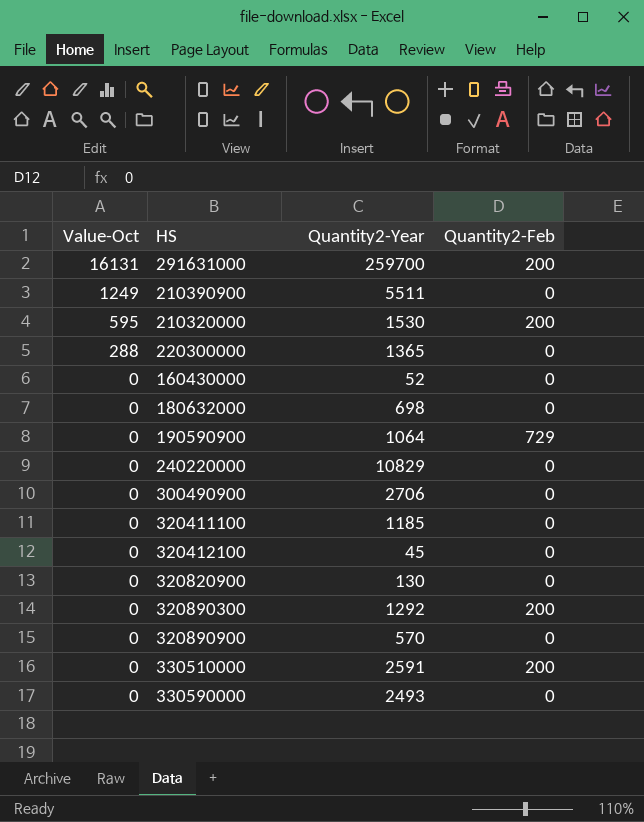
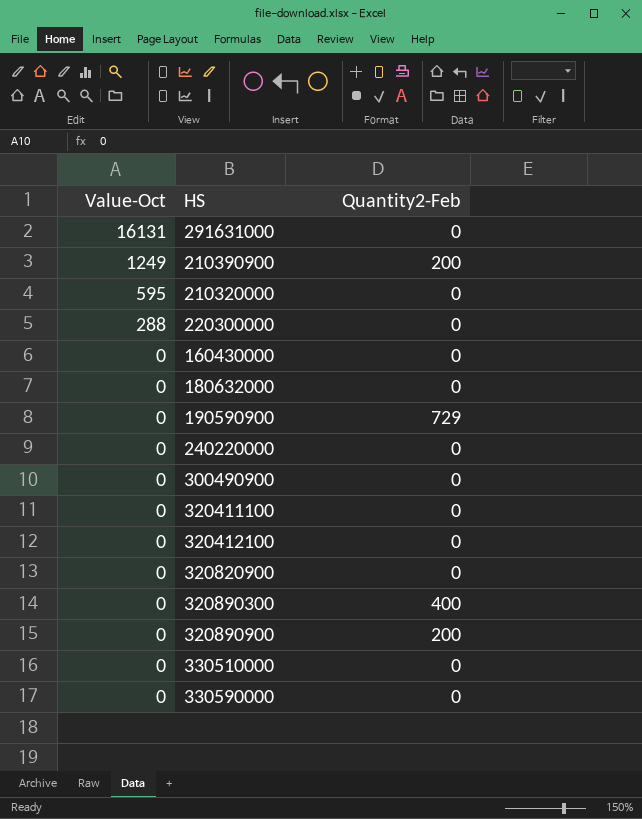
column Quantity2-Year | position: 3 -> none
291631000 | Quantity2-Feb: 200 -> 0
210390900 | Quantity2-Feb: 0 -> 200
210320000 | Quantity2-Feb: 200 -> 0
320890300 | Quantity2-Feb: 200 -> 400
320890900 | Quantity2-Feb: 0 -> 200
330510000 | Quantity2-Feb: 200 -> 0

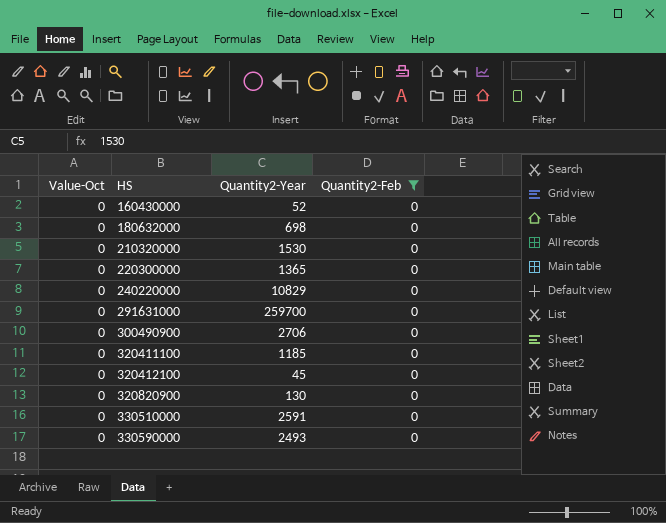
filter: none -> Quantity2-Feb = 0
row order: Value-Oct descending -> HS ascending
column Quantity2-Year | position: none -> 3
210320000 | Value-Oct: 595 -> 0
220300000 | Value-Oct: 288 -> 0
291631000 | Value-Oct: 16131 -> 0

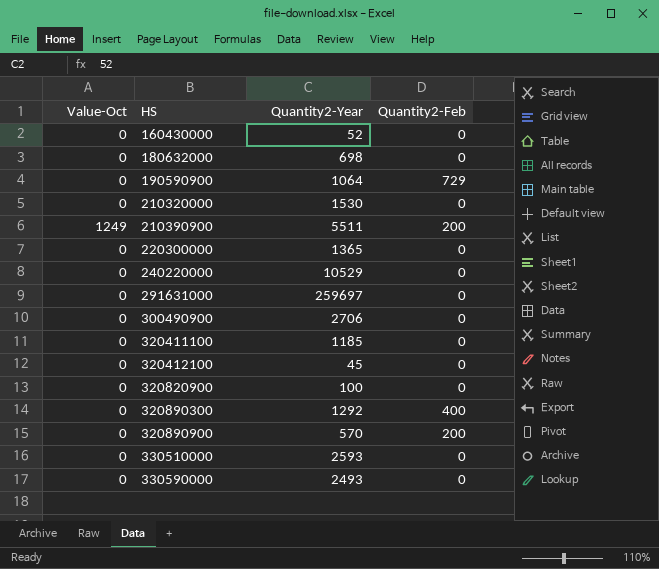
filter: Quantity2-Feb = 0 -> none
240220000 | Quantity2-Year: 10829 -> 10529
291631000 | Quantity2-Year: 259700 -> 259697
320820900 | Quantity2-Year: 130 -> 100
330510000 | Quantity2-Year: 2591 -> 2593

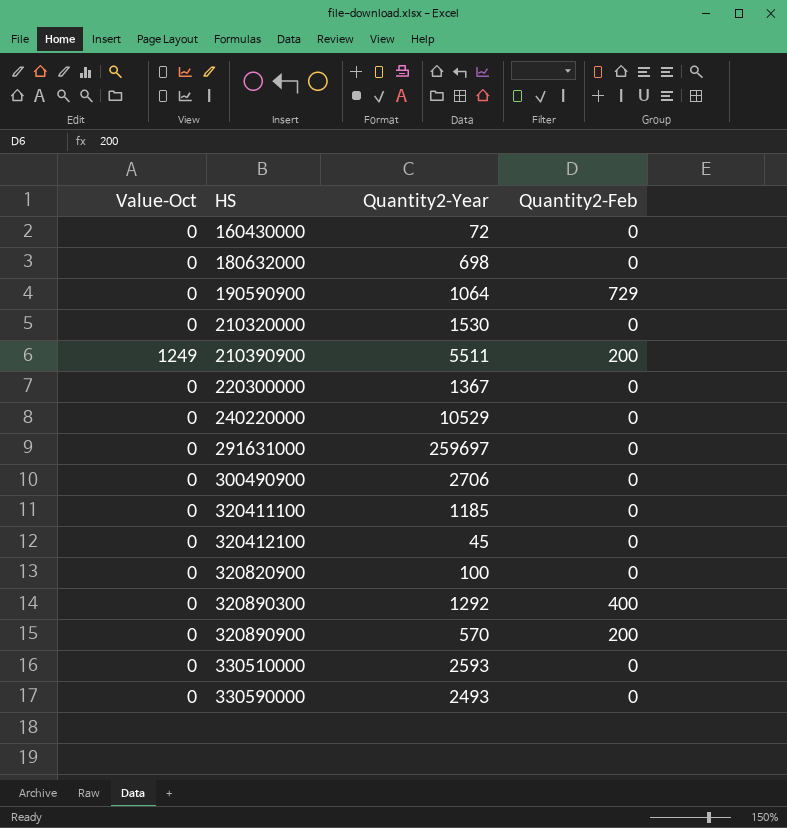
160430000 | Quantity2-Year: 52 -> 72
220300000 | Quantity2-Year: 1365 -> 1367

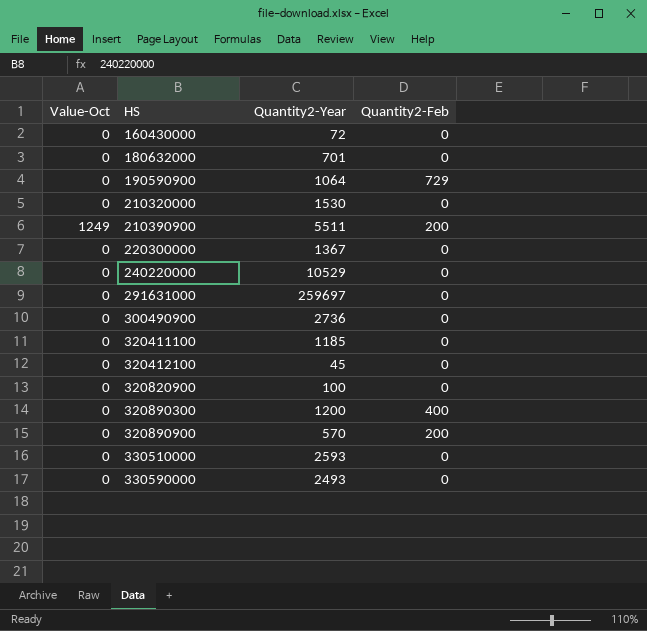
180632000 | Quantity2-Year: 698 -> 701
300490900 | Quantity2-Year: 2706 -> 2736
320890300 | Quantity2-Year: 1292 -> 1200

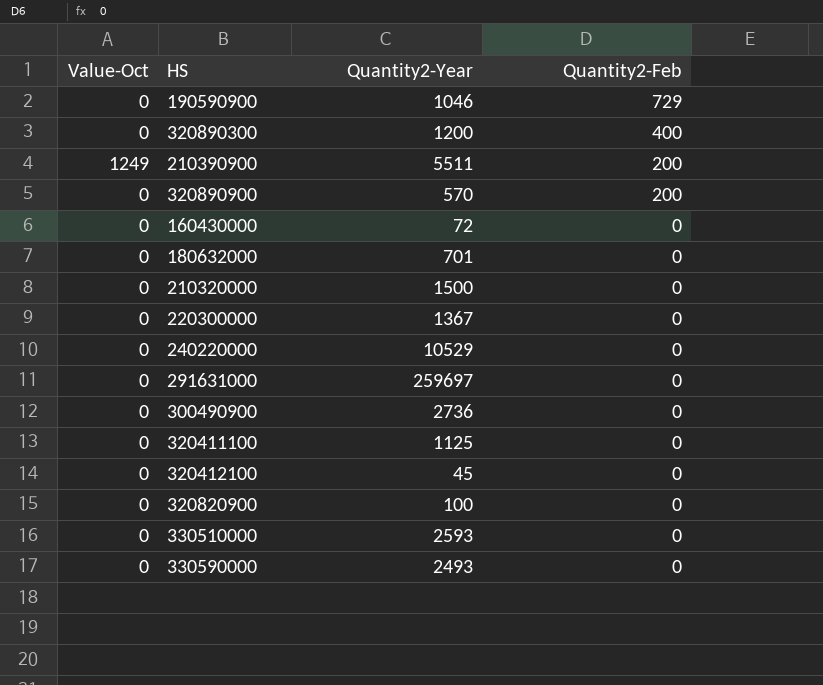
row order: HS ascending -> Quantity2-Feb descending
190590900 | Quantity2-Year: 1064 -> 1046
210320000 | Quantity2-Year: 1530 -> 1500
320411100 | Quantity2-Year: 1185 -> 1125

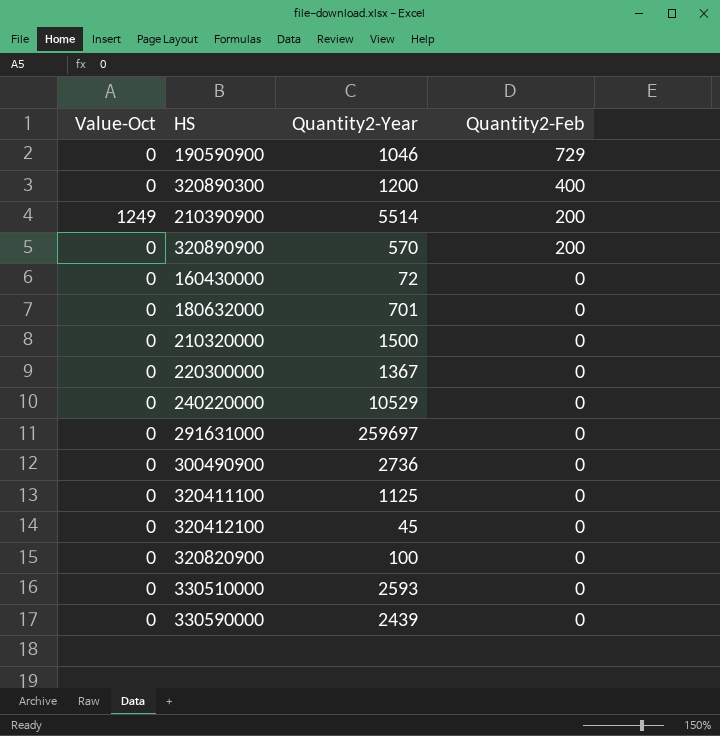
210390900 | Quantity2-Year: 5511 -> 5514
330590000 | Quantity2-Year: 2493 -> 2439

